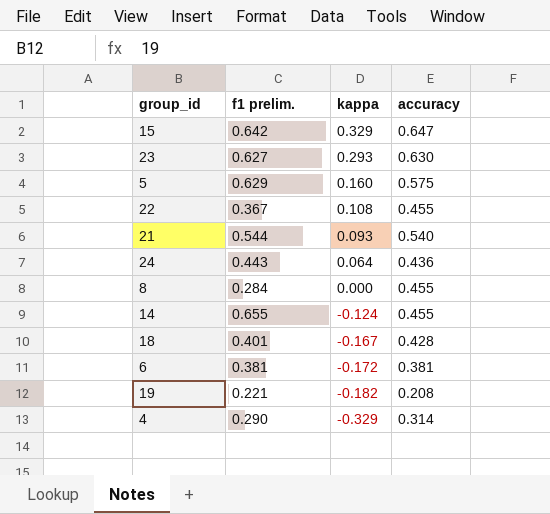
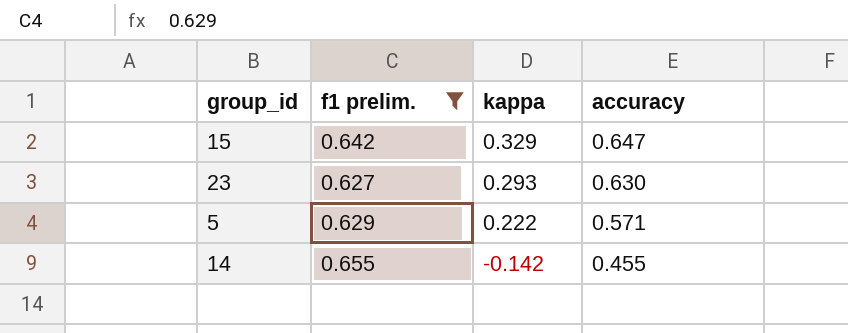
filter: none -> f1 prelim. >= 0.627
5 | kappa: 0.160 -> 0.222
5 | accuracy: 0.575 -> 0.571
14 | kappa: -0.124 -> -0.142

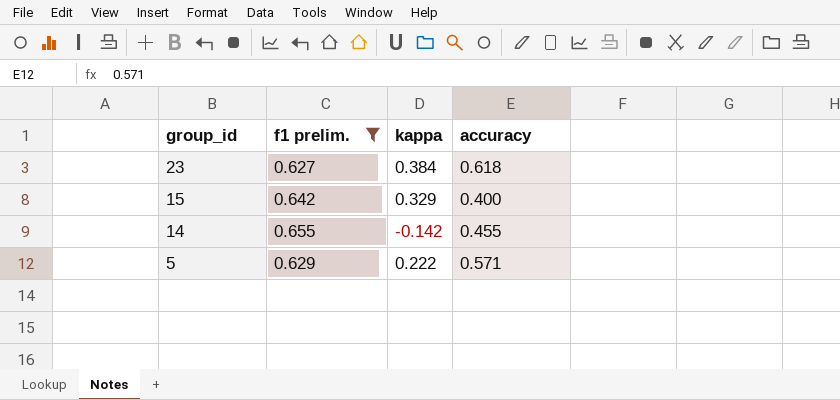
row order: kappa descending -> group_id descending
23 | kappa: 0.293 -> 0.384
23 | accuracy: 0.630 -> 0.618
15 | accuracy: 0.647 -> 0.400

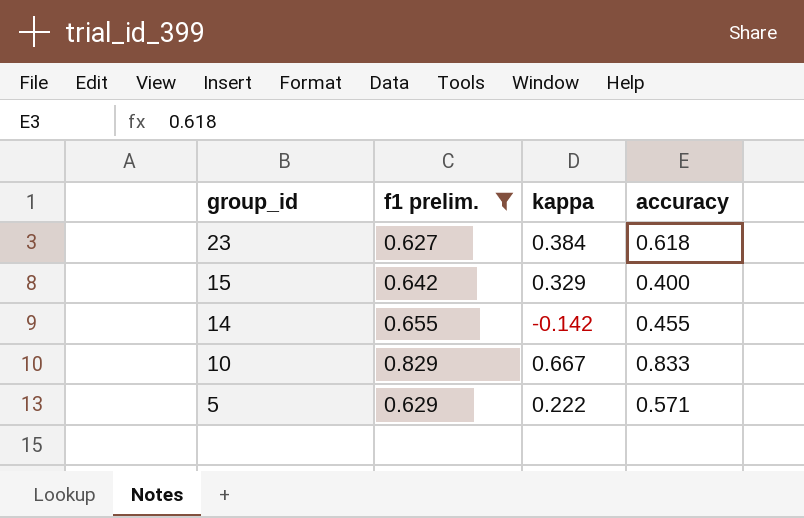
row 10: none -> 0.829 | 0.667 | 0.833

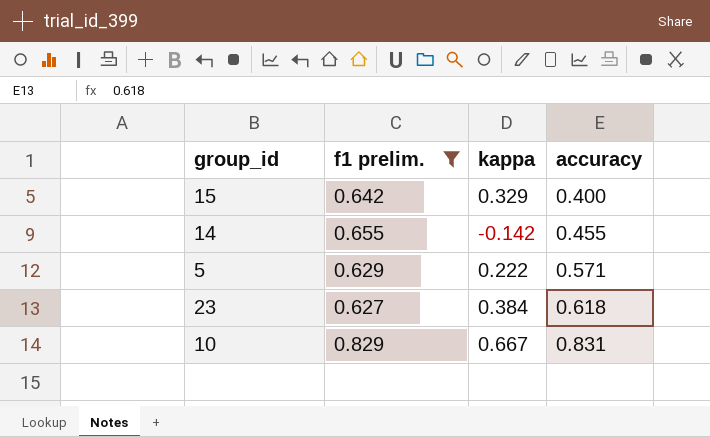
row order: group_id descending -> accuracy ascending
10 | accuracy: 0.833 -> 0.831

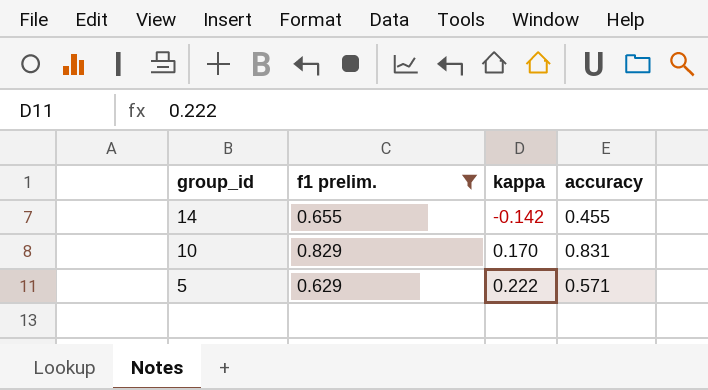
row order: accuracy ascending -> group_id descending
row 15: 0.642 | 0.329 | 0.400 -> none
row 23: 0.627 | 0.384 | 0.618 -> none
10 | kappa: 0.667 -> 0.170

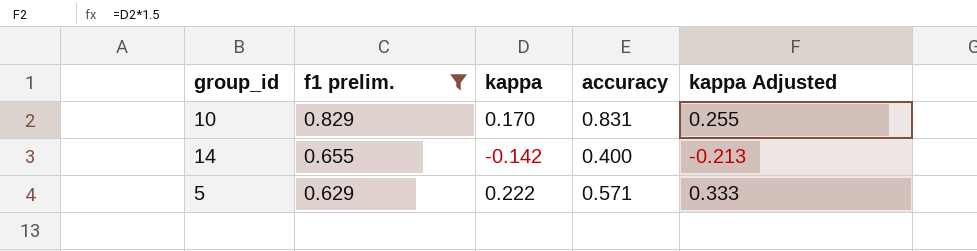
row order: group_id descending -> f1 prelim. descending
column kappa Adjusted | formula: none -> [kappa] * 1.5
14 | accuracy: 0.455 -> 0.400

